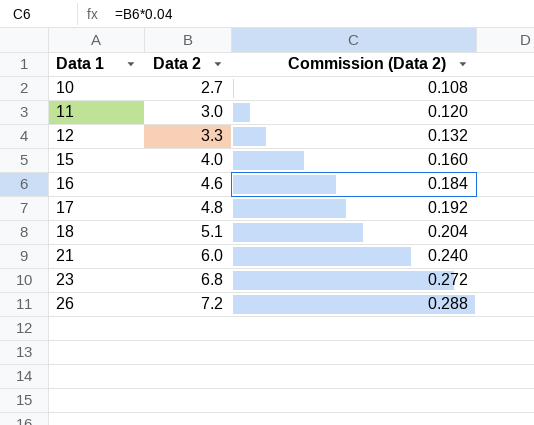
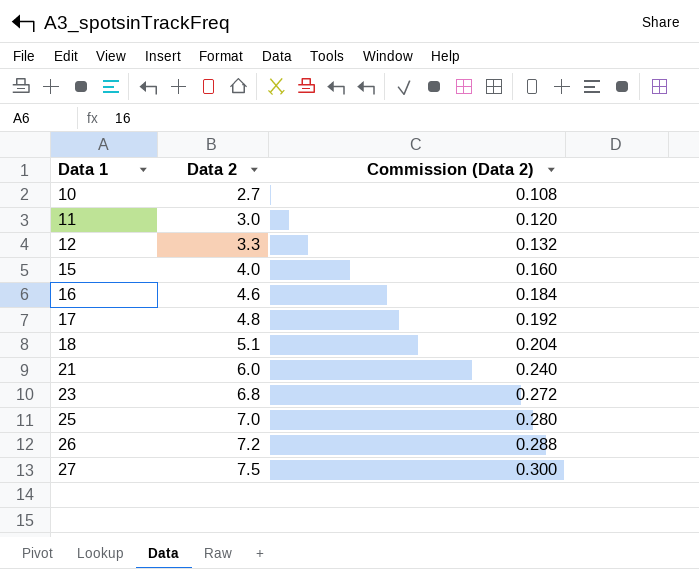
row 25: none -> 7.0 | 0.280
row 27: none -> 7.5 | 0.300

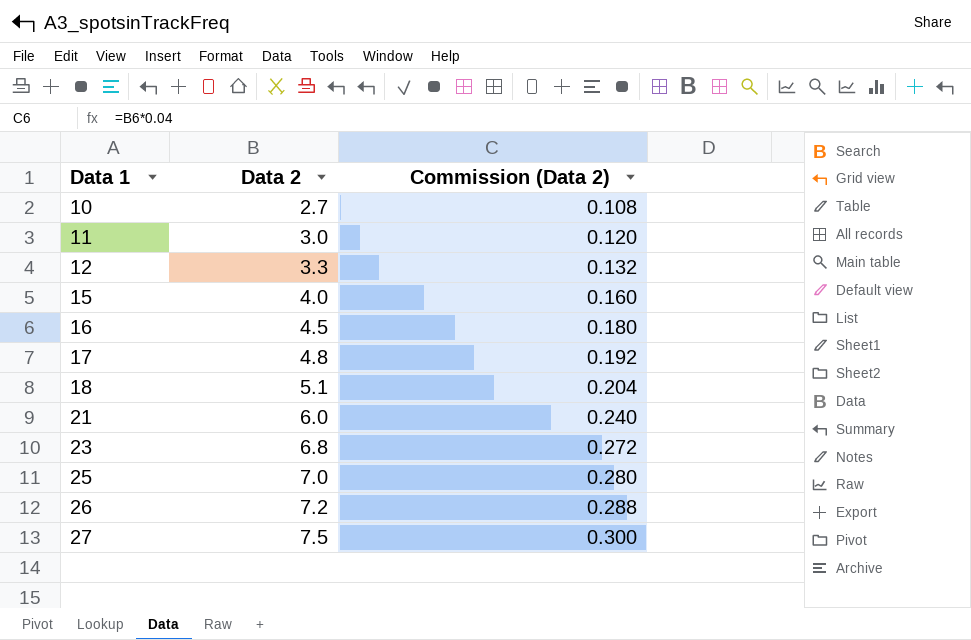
16 | Data 2: 4.6 -> 4.5
16 | Commission (Data 2): 0.184 -> 0.180

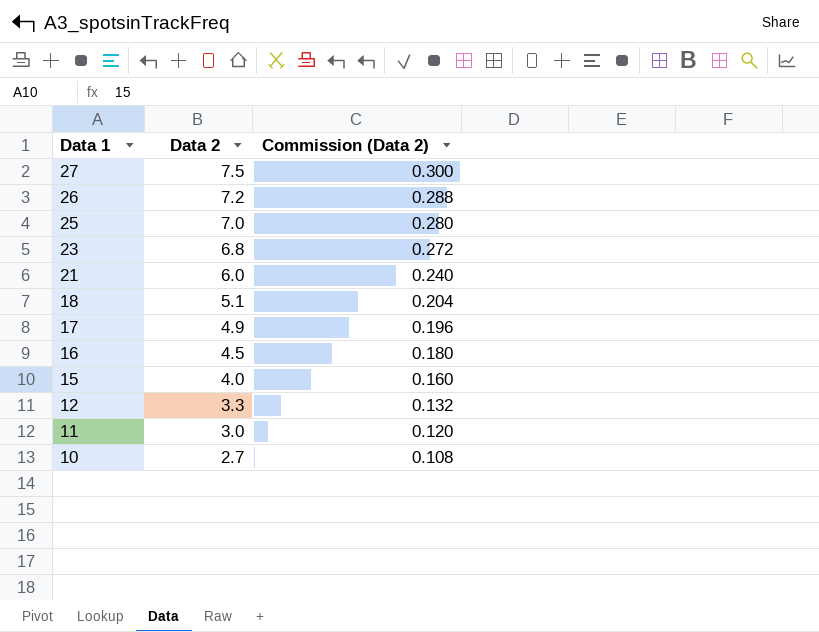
row order: Data 1 ascending -> Data 1 descending
17 | Data 2: 4.8 -> 4.9
17 | Commission (Data 2): 0.192 -> 0.196

